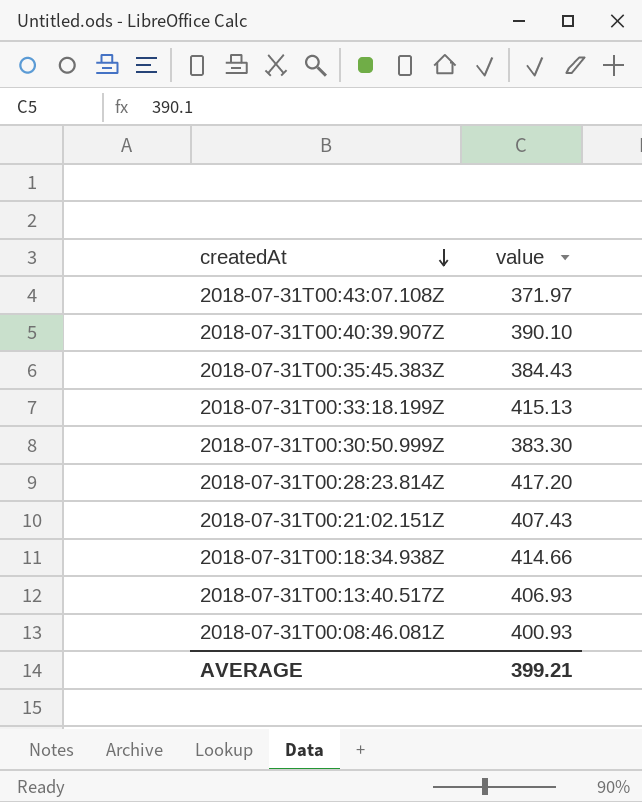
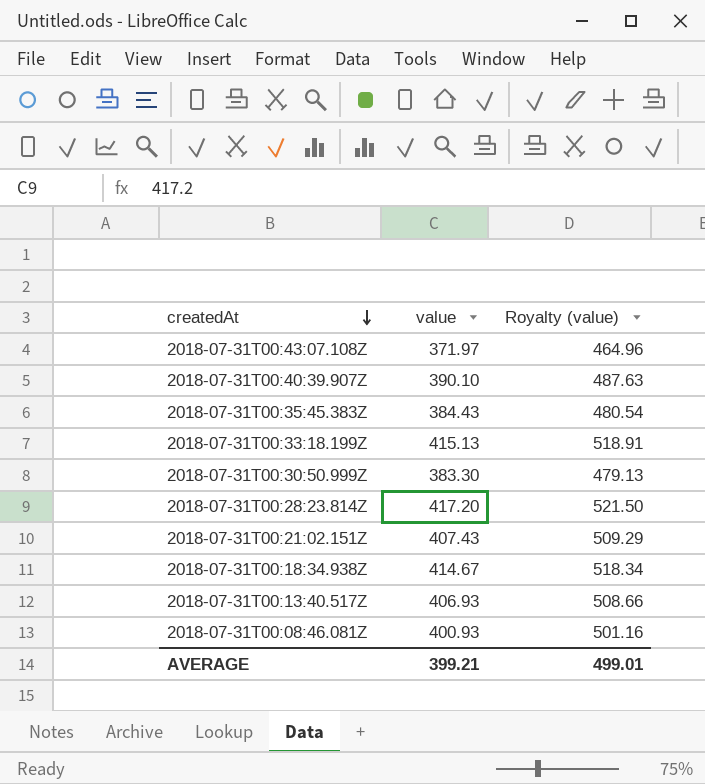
column Royalty (value) | formula: none -> [value] * 1.25
2018-07-31T00:18:34.938Z | value: 414.66 -> 414.67

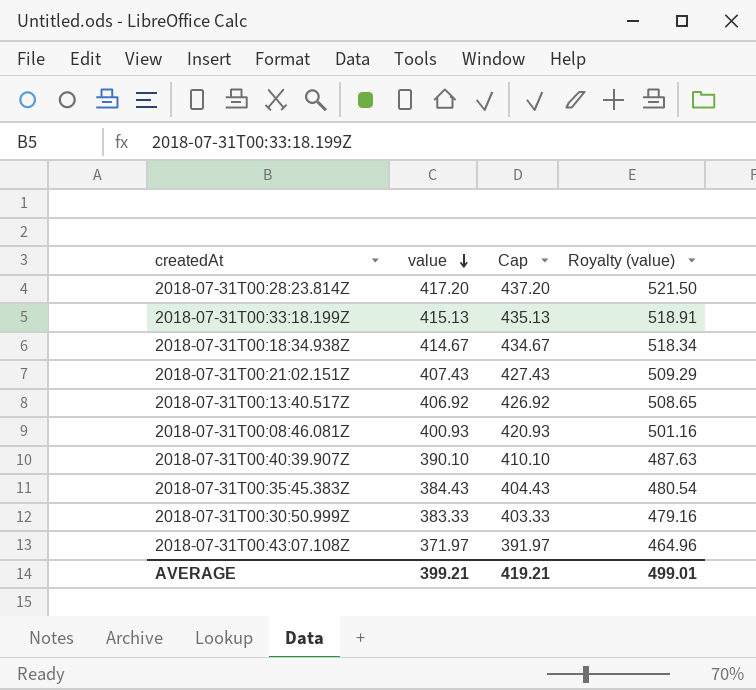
row order: createdAt descending -> value descending
column Cap | formula: none -> [value] + 20
2018-07-31T00:13:40.517Z | value: 406.93 -> 406.92
2018-07-31T00:13:40.517Z | Royalty (value): 508.66 -> 508.65
2018-07-31T00:30:50.999Z | value: 383.30 -> 383.33
2018-07-31T00:30:50.999Z | Royalty (value): 479.13 -> 479.16

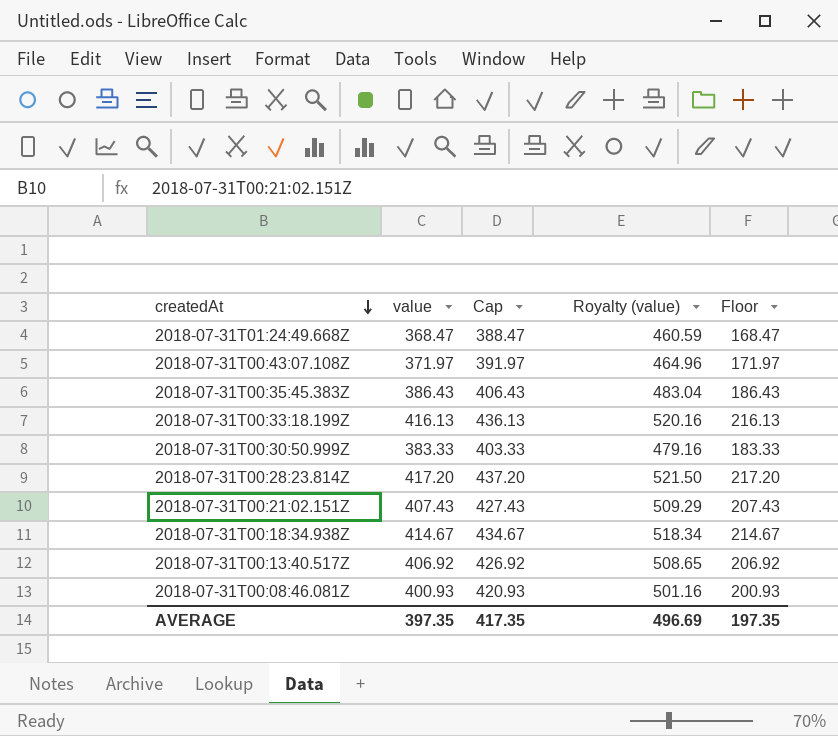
row order: value descending -> createdAt descending
column Floor | formula: none -> [value] - 200
row 2018-07-31T00:40:39.907Z: 390.10 | 410.10 | 487.63 -> none
row 2018-07-31T01:24:49.668Z: none -> 368.47 | 388.47 | 460.59 | 168.47
2018-07-31T00:35:45.383Z | value: 384.43 -> 386.43
2018-07-31T00:35:45.383Z | Cap: 404.43 -> 406.43
2018-07-31T00:35:45.383Z | Royalty (value): 480.54 -> 483.04
2018-07-31T00:33:18.199Z | value: 415.13 -> 416.13
2018-07-31T00:33:18.199Z | Cap: 435.13 -> 436.13
2018-07-31T00:33:18.199Z | Royalty (value): 518.91 -> 520.16
AVERAGE | value: 399.21 -> 397.35
AVERAGE | Cap: 419.21 -> 417.35
AVERAGE | Royalty (value): 499.01 -> 496.69

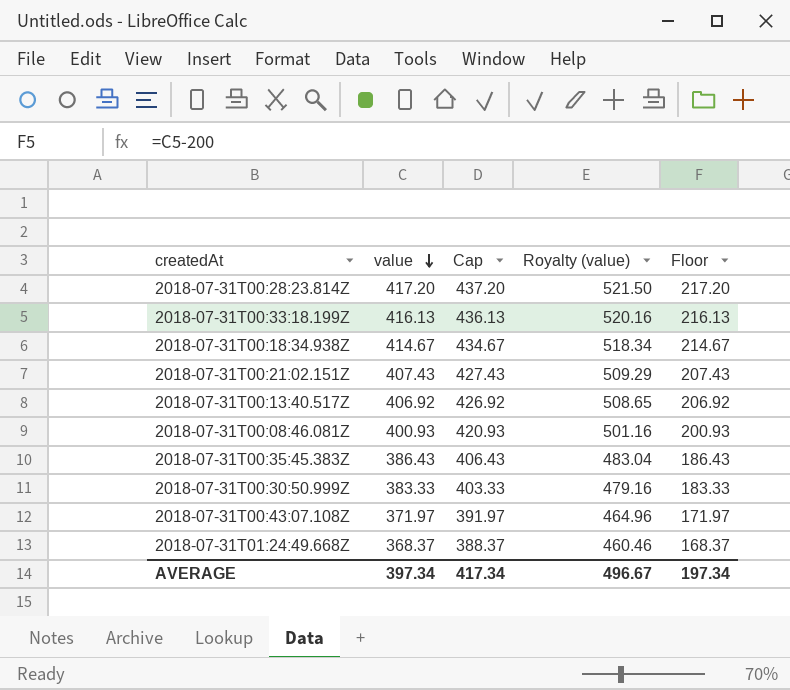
row order: createdAt descending -> value descending
2018-07-31T01:24:49.668Z | value: 368.47 -> 368.37
2018-07-31T01:24:49.668Z | Cap: 388.47 -> 388.37
2018-07-31T01:24:49.668Z | Royalty (value): 460.59 -> 460.46
2018-07-31T01:24:49.668Z | Floor: 168.47 -> 168.37
AVERAGE | value: 397.35 -> 397.34
AVERAGE | Cap: 417.35 -> 417.34
AVERAGE | Royalty (value): 496.69 -> 496.67
AVERAGE | Floor: 197.35 -> 197.34

